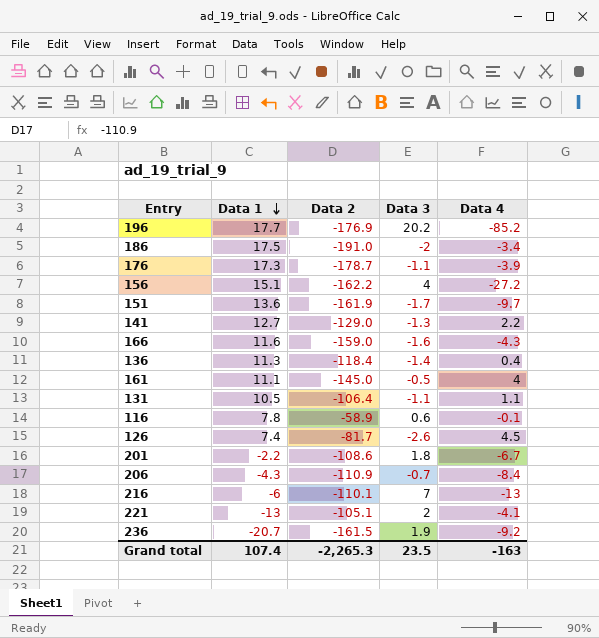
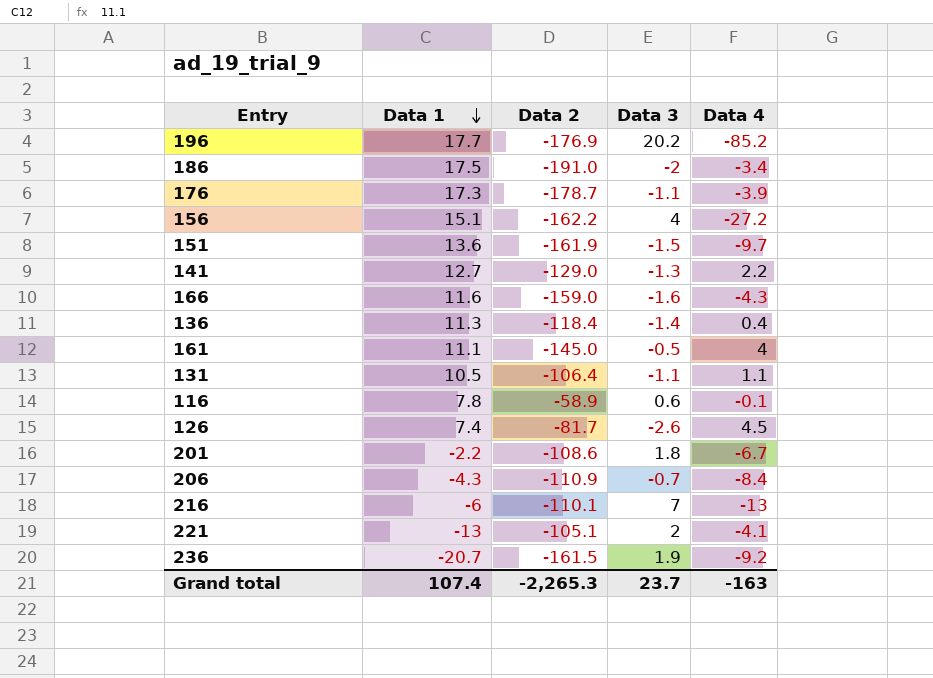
151 | Data 3: -1.7 -> -1.5
Grand total | Data 3: 23.5 -> 23.7

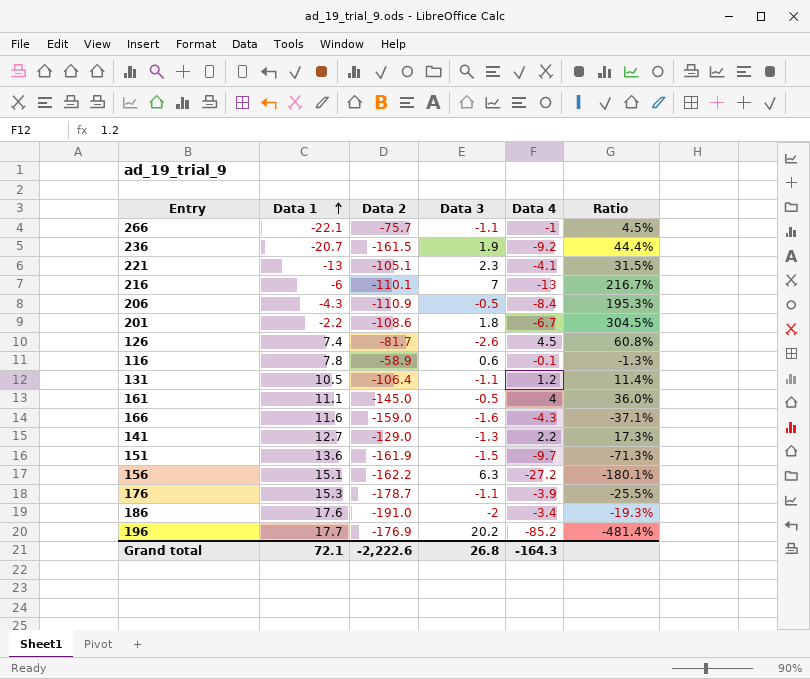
row order: Data 1 descending -> Data 1 ascending
column Ratio | formula: none -> [Data 4] / [Data 1]
row 136: 11.3 | -118.4 | -1.4 | 0.4 -> none
row 266: none -> -22.1 | -75.7 | -1.1 | -1 | 4.5%
221 | Data 3: 2 -> 2.3
206 | Data 3: -0.7 -> -0.5
131 | Data 4: 1.1 -> 1.2
156 | Data 3: 4 -> 6.3
176 | Data 1: 17.3 -> 15.3
186 | Data 1: 17.5 -> 17.6
Grand total | Data 1: 107.4 -> 72.1
Grand total | Data 2: -2,265.3 -> -2,222.6
Grand total | Data 3: 23.7 -> 26.8
Grand total | Data 4: -163 -> -164.3

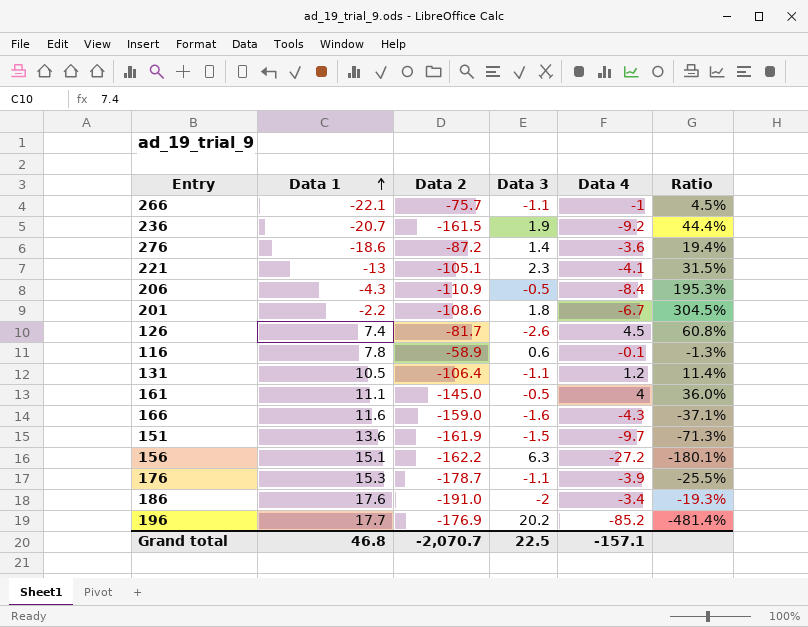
row 216: -6 | -110.1 | 7 | -13 | 216.7% -> none
row 141: 12.7 | -129.0 | -1.3 | 2.2 | 17.3% -> none
row 276: none -> -18.6 | -87.2 | 1.4 | -3.6 | 19.4%
Grand total | Data 1: 72.1 -> 46.8
Grand total | Data 2: -2,222.6 -> -2,070.7
Grand total | Data 3: 26.8 -> 22.5
Grand total | Data 4: -164.3 -> -157.1

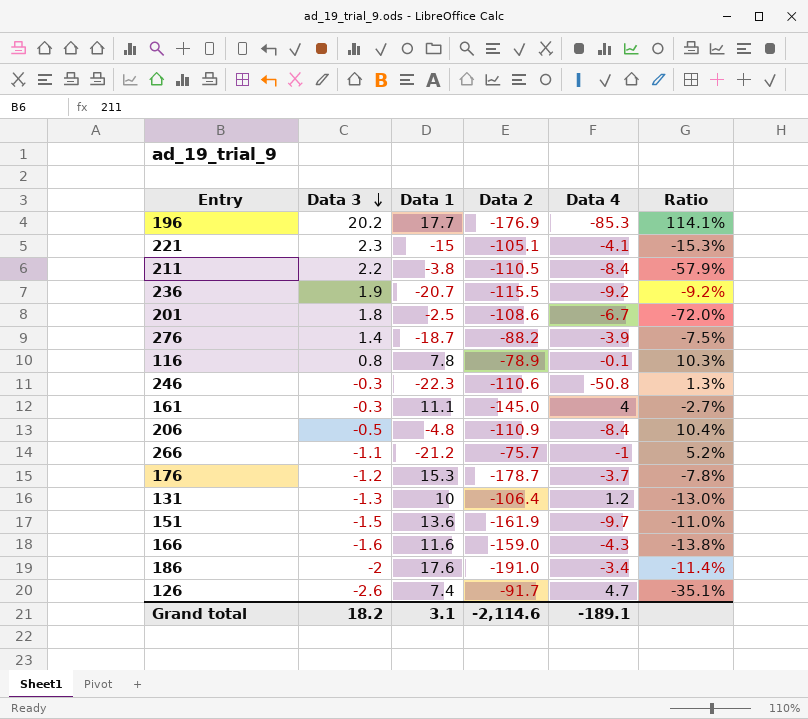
row order: Data 1 ascending -> Data 3 descending
column Data 3 | position: 4 -> 2
column Ratio | formula: [Data 4] / [Data 1] -> [Data 3] / [Data 1]
row 156: 15.1 | -162.2 | 6.3 | -27.2 | -180.1% -> none
196 | Data 4: -85.2 -> -85.3
221 | Data 1: -13 -> -15
row 211: none -> 2.2 | -3.8 | -110.5 | -8.4 | -57.9%
236 | Data 2: -161.5 -> -115.5
201 | Data 1: -2.2 -> -2.5
276 | Data 1: -18.6 -> -18.7
276 | Data 2: -87.2 -> -88.2
276 | Data 4: -3.6 -> -3.9
116 | Data 3: 0.6 -> 0.8
116 | Data 2: -58.9 -> -78.9
row 246: none -> -0.3 | -22.3 | -110.6 | -50.8 | 1.3%
161 | Data 3: -0.5 -> -0.3
206 | Data 1: -4.3 -> -4.8
266 | Data 1: -22.1 -> -21.2
176 | Data 3: -1.1 -> -1.2
176 | Data 4: -3.9 -> -3.7
131 | Data 3: -1.1 -> -1.3
131 | Data 1: 10.5 -> 10
126 | Data 2: -81.7 -> -91.7
126 | Data 4: 4.5 -> 4.7
Grand total | Data 3: 22.5 -> 18.2
Grand total | Data 1: 46.8 -> 3.1
Grand total | Data 2: -2,070.7 -> -2,114.6
Grand total | Data 4: -157.1 -> -189.1

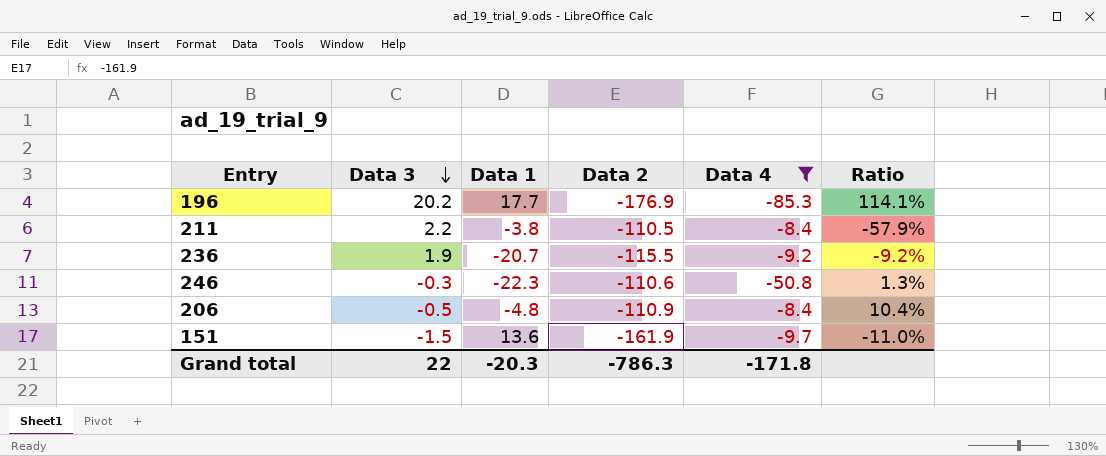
filter: none -> Data 4 <= -8.4
Grand total | Data 3: 18.2 -> 22
Grand total | Data 1: 3.1 -> -20.3
Grand total | Data 2: -2,114.6 -> -786.3
Grand total | Data 4: -189.1 -> -171.8

